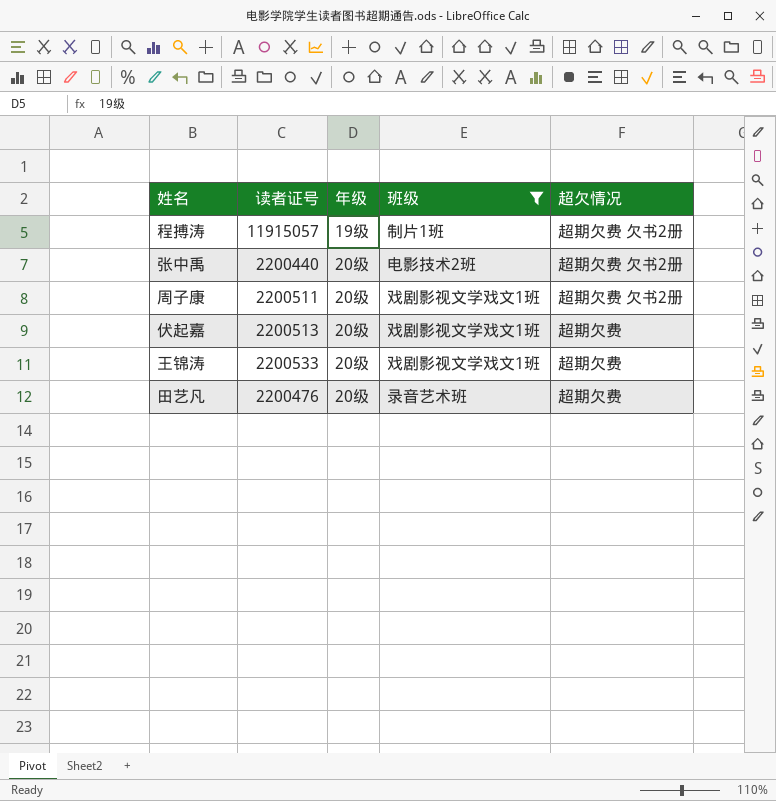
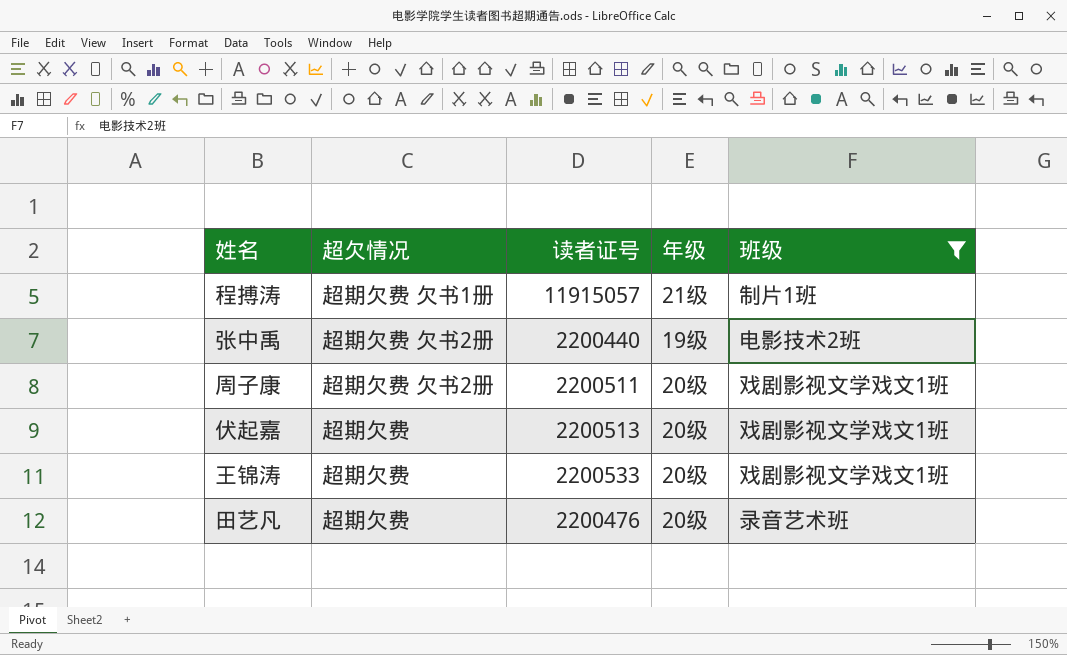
column 超欠情况 | position: 5 -> 2
程搏涛 | 超欠情况: 超期欠费 欠书2册 -> 超期欠费 欠书1册
程搏涛 | 年级: 19级 -> 21级
张中禹 | 年级: 20级 -> 19级

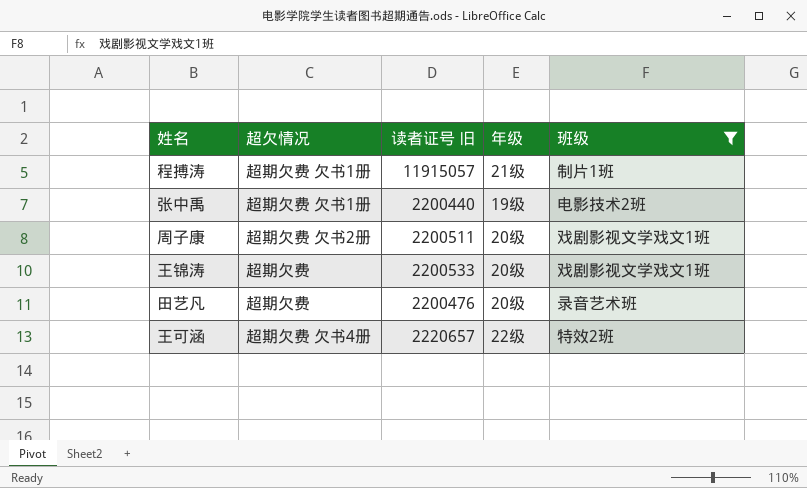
column name: 读者证号 -> 读者证号 旧
row 伏起嘉: 超期欠费 | 2200513 | 20级 | 戏剧影视文学戏文1班 -> none
张中禹 | 超欠情况: 超期欠费 欠书2册 -> 超期欠费 欠书1册
row 王可涵: none -> 超期欠费 欠书4册 | 2220657 | 22级 | 特效2班

